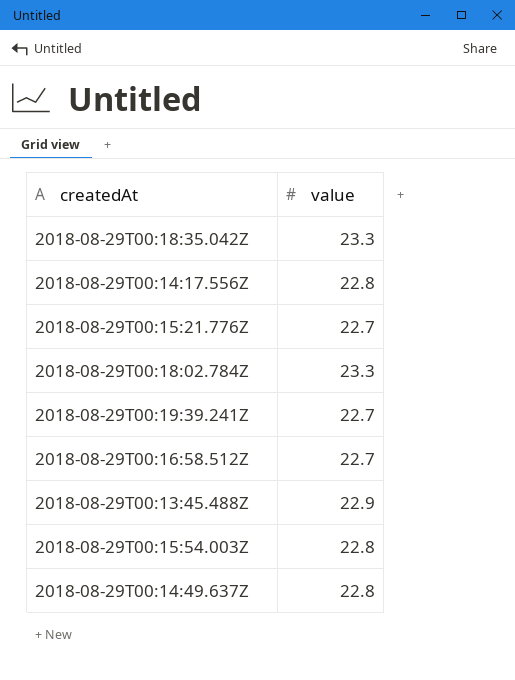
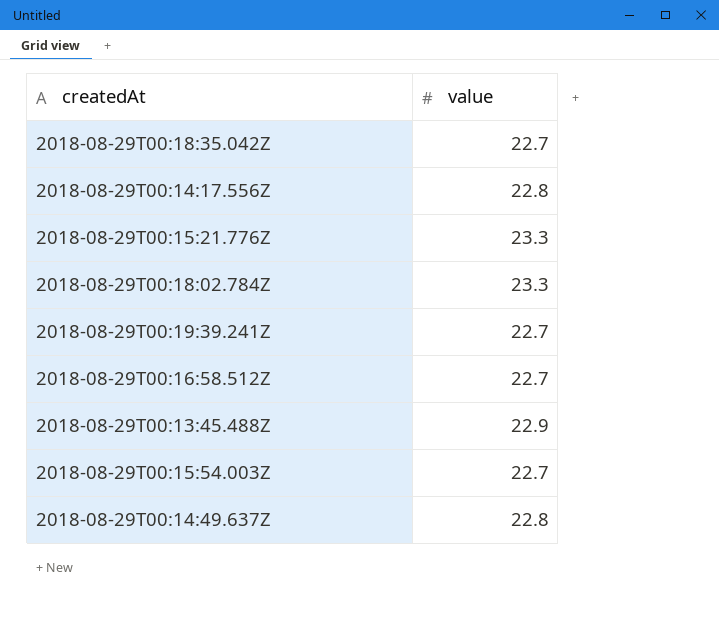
2018-08-29T00:18:35.042Z | value: 23.3 -> 22.7
2018-08-29T00:15:21.776Z | value: 22.7 -> 23.3
2018-08-29T00:15:54.003Z | value: 22.8 -> 22.7

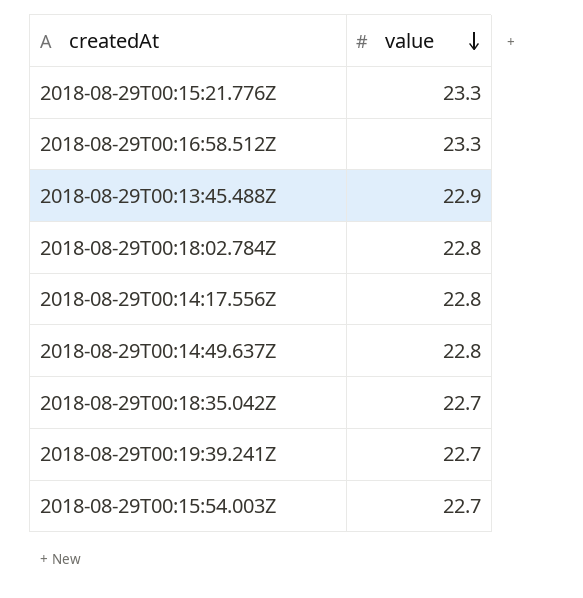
row order: none -> value descending
2018-08-29T00:16:58.512Z | value: 22.7 -> 23.3
2018-08-29T00:18:02.784Z | value: 23.3 -> 22.8

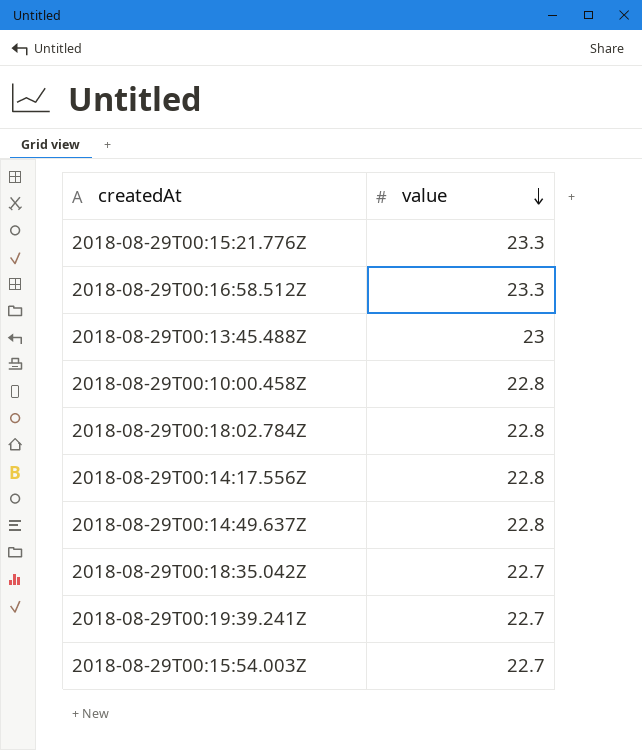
2018-08-29T00:13:45.488Z | value: 22.9 -> 23
row 2018-08-29T00:10:00.458Z: none -> 22.8

